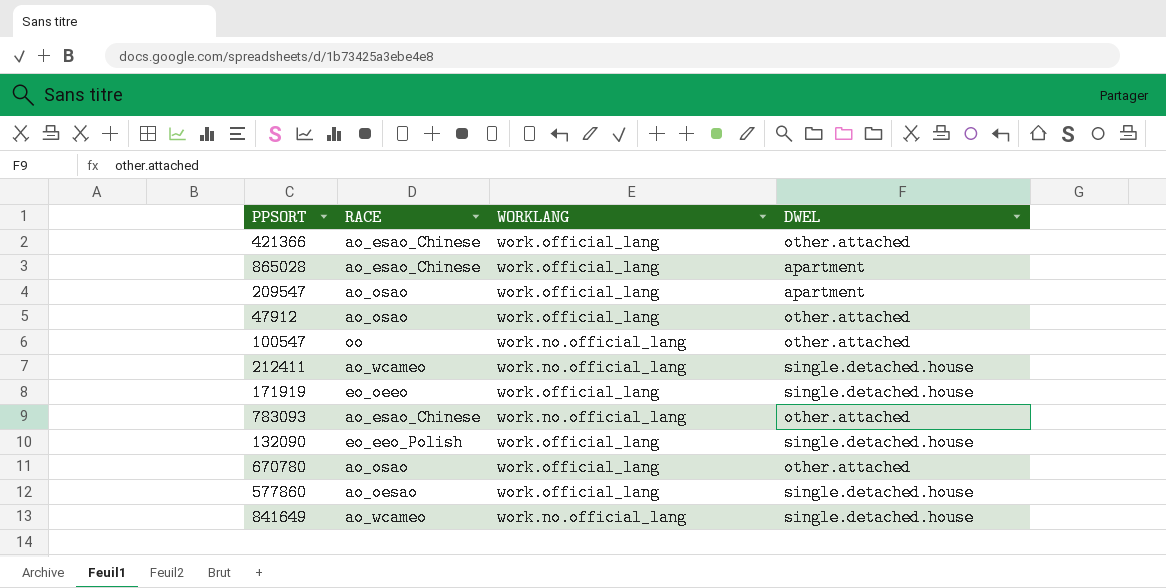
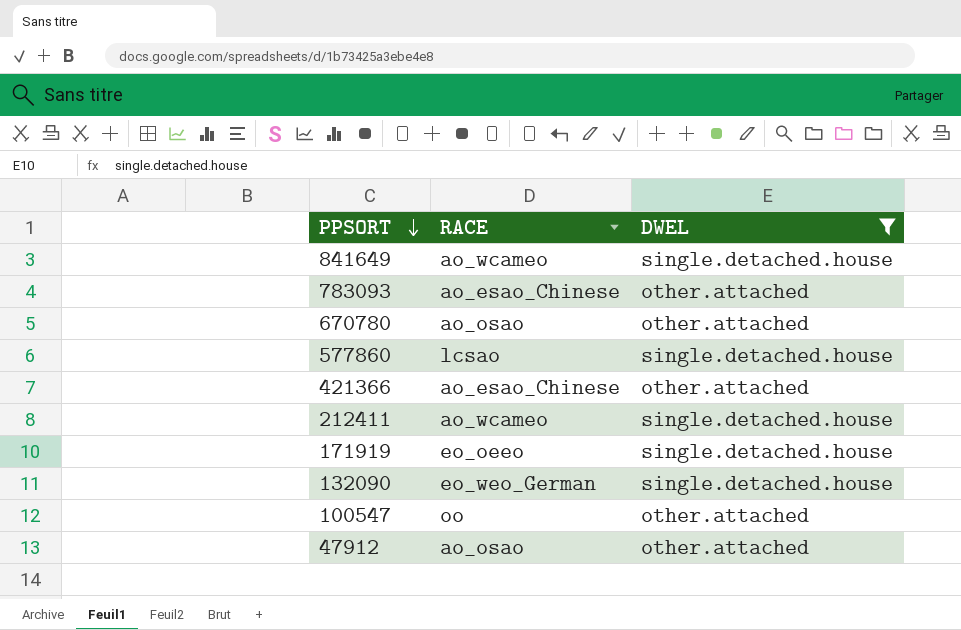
filter: none -> DWEL != apartment
row order: none -> PPSORT descending
column WORKLANG | position: 3 -> none
577860 | RACE: ao_oesao -> lcsao
132090 | RACE: eo_eeo_Polish -> eo_weo_German

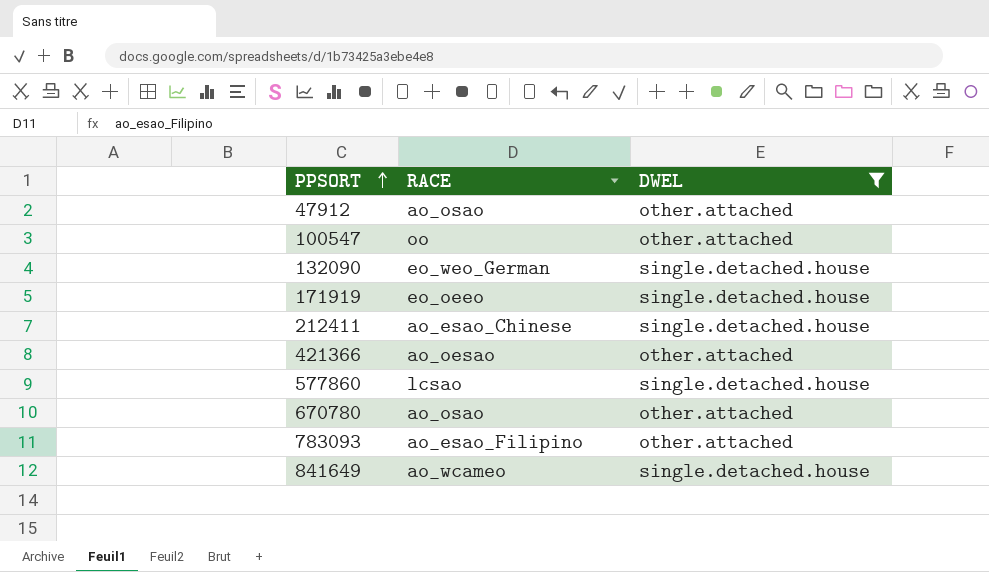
row order: PPSORT descending -> PPSORT ascending
212411 | RACE: ao_wcameo -> ao_esao_Chinese
421366 | RACE: ao_esao_Chinese -> ao_oesao
783093 | RACE: ao_esao_Chinese -> ao_esao_Filipino

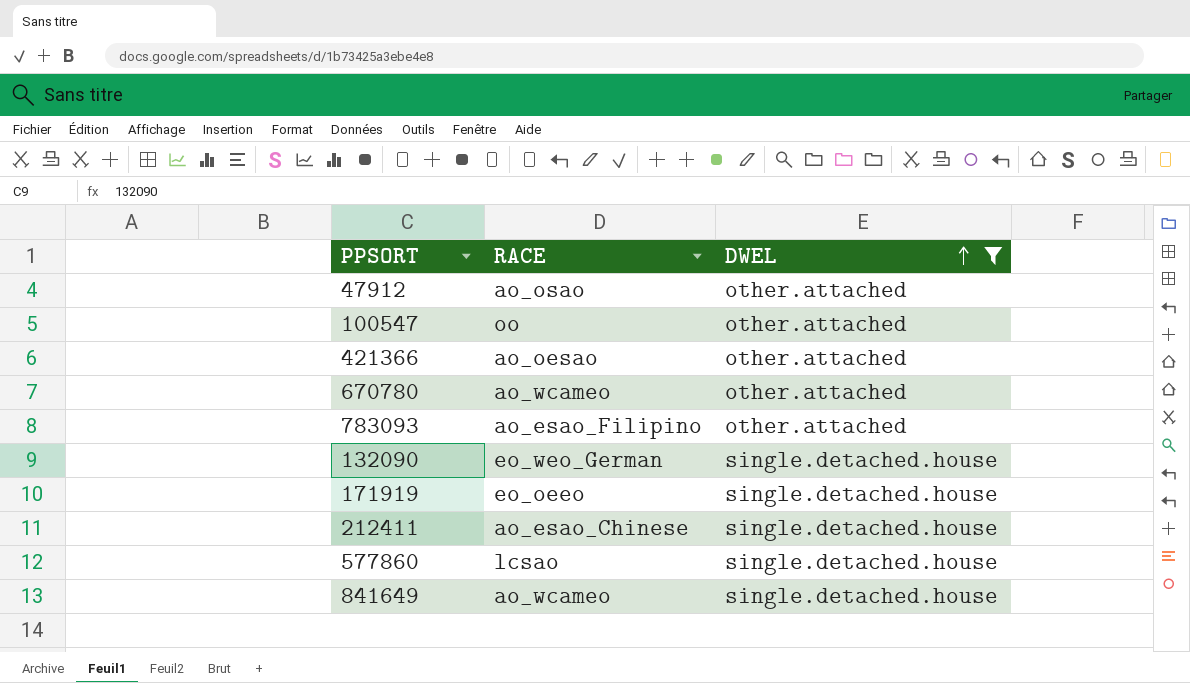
row order: PPSORT ascending -> DWEL ascending
670780 | RACE: ao_osao -> ao_wcameo

